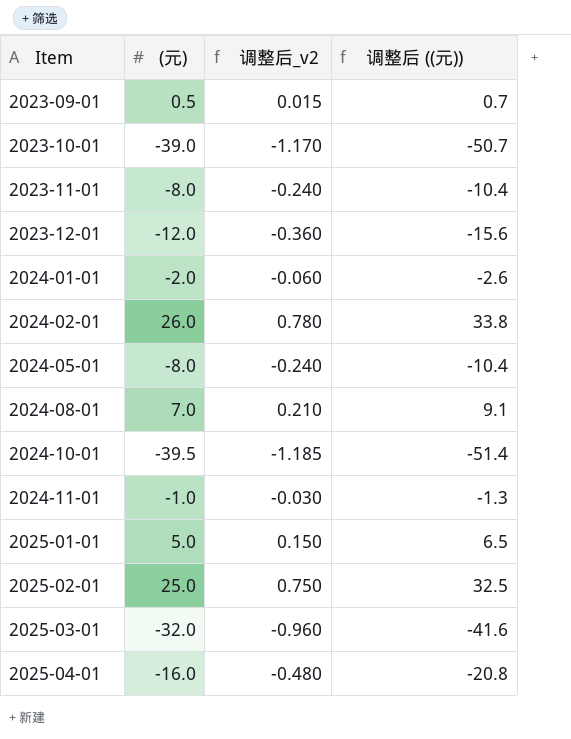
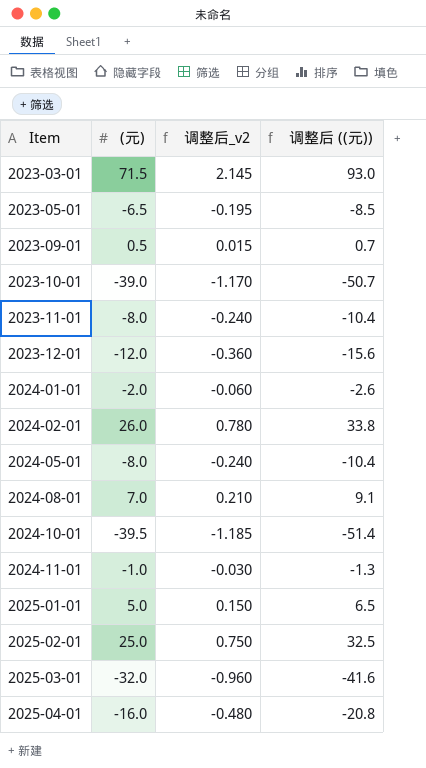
row 2023-03-01: none -> 71.5 | 2.145 | 93.0
row 2023-05-01: none -> -6.5 | -0.195 | -8.5

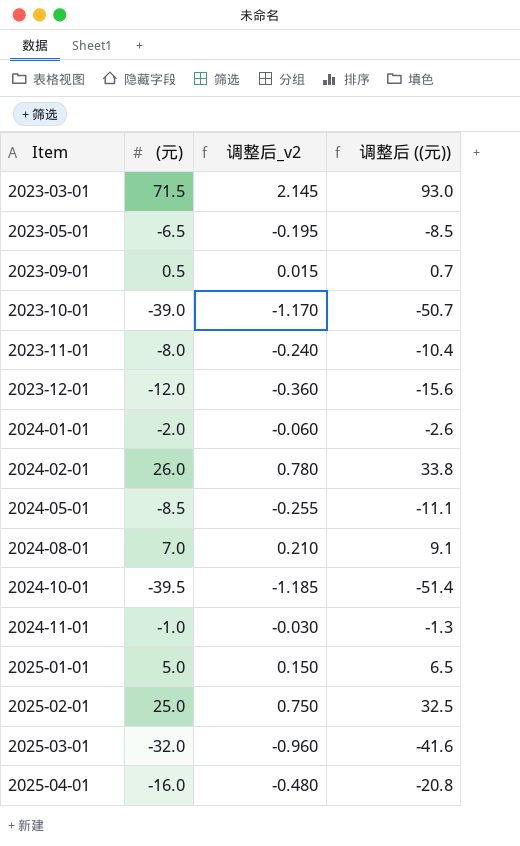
2024-05-01 | (元): -8.0 -> -8.5
2024-05-01 | 调整后_v2: -0.240 -> -0.255
2024-05-01 | 调整后 ((元)): -10.4 -> -11.1

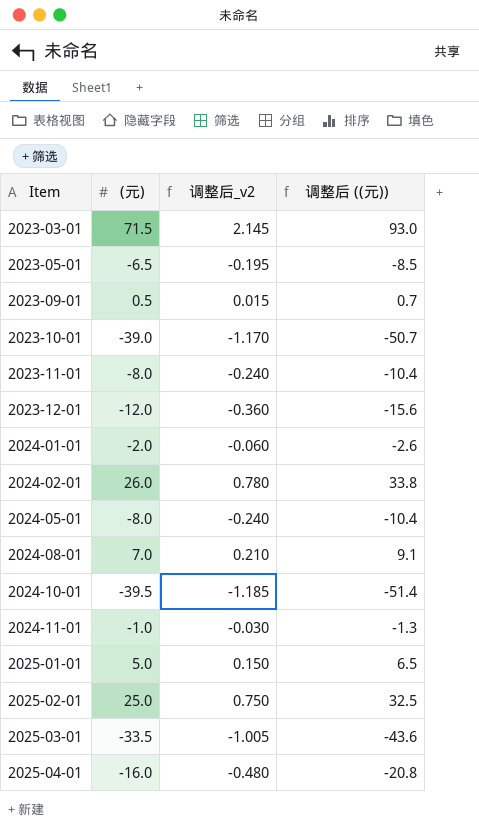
2024-05-01 | (元): -8.5 -> -8.0
2024-05-01 | 调整后_v2: -0.255 -> -0.240
2024-05-01 | 调整后 ((元)): -11.1 -> -10.4
2025-03-01 | (元): -32.0 -> -33.5
2025-03-01 | 调整后_v2: -0.960 -> -1.005
2025-03-01 | 调整后 ((元)): -41.6 -> -43.6

